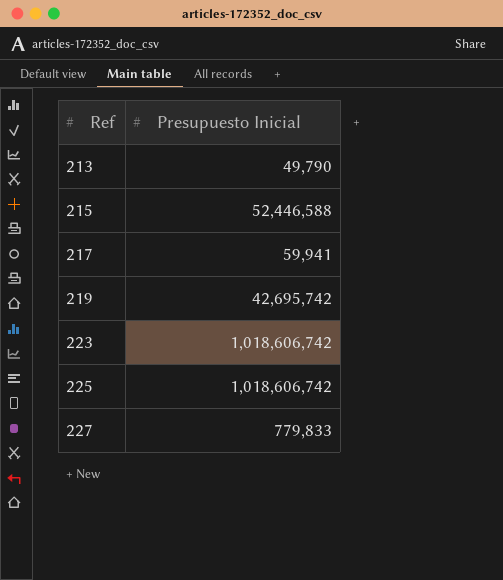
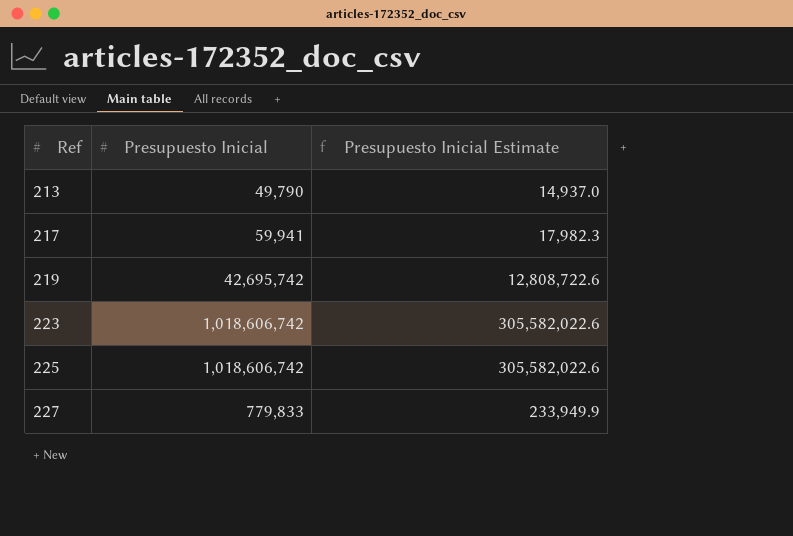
column Presupuesto Inicial Estimate | formula: none -> [Presupuesto Inicial] * 0.3
row 215: 52,446,588 -> none

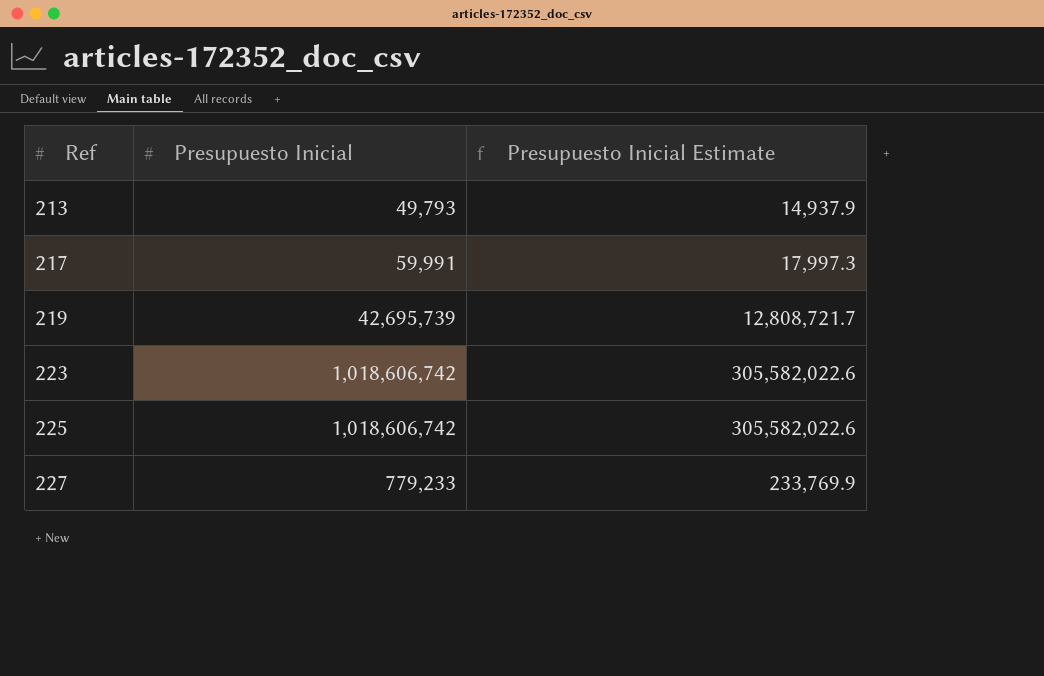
213 | Presupuesto Inicial: 49,790 -> 49,793
213 | Presupuesto Inicial Estimate: 14,937.0 -> 14,937.9
217 | Presupuesto Inicial: 59,941 -> 59,991
217 | Presupuesto Inicial Estimate: 17,982.3 -> 17,997.3
219 | Presupuesto Inicial: 42,695,742 -> 42,695,739
219 | Presupuesto Inicial Estimate: 12,808,722.6 -> 12,808,721.7
227 | Presupuesto Inicial: 779,833 -> 779,233
227 | Presupuesto Inicial Estimate: 233,949.9 -> 233,769.9

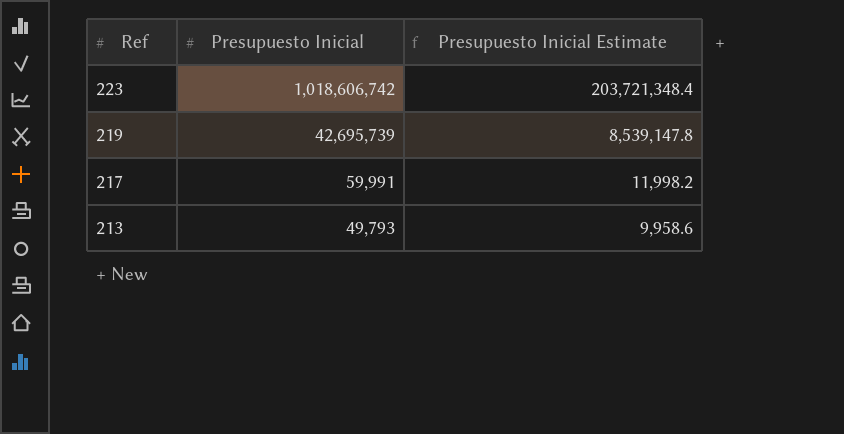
row order: Ref ascending -> Ref descending
column Presupuesto Inicial Estimate | formula: [Presupuesto Inicial] * 0.3 -> [Presupuesto Inicial] * 0.2
row 225: 1,018,606,742 | 305,582,022.6 -> none
row 227: 779,233 | 233,769.9 -> none

